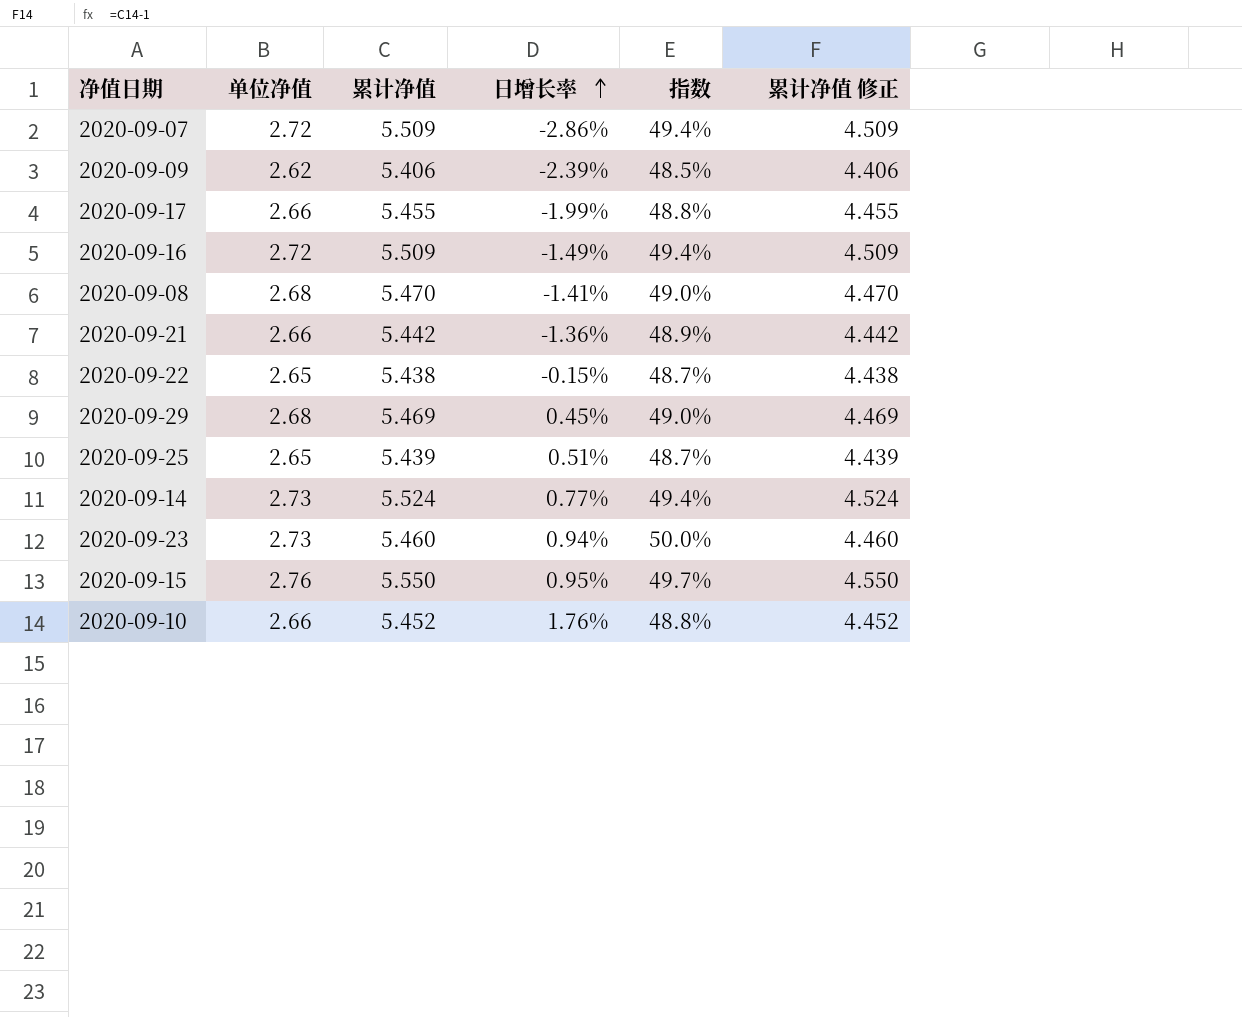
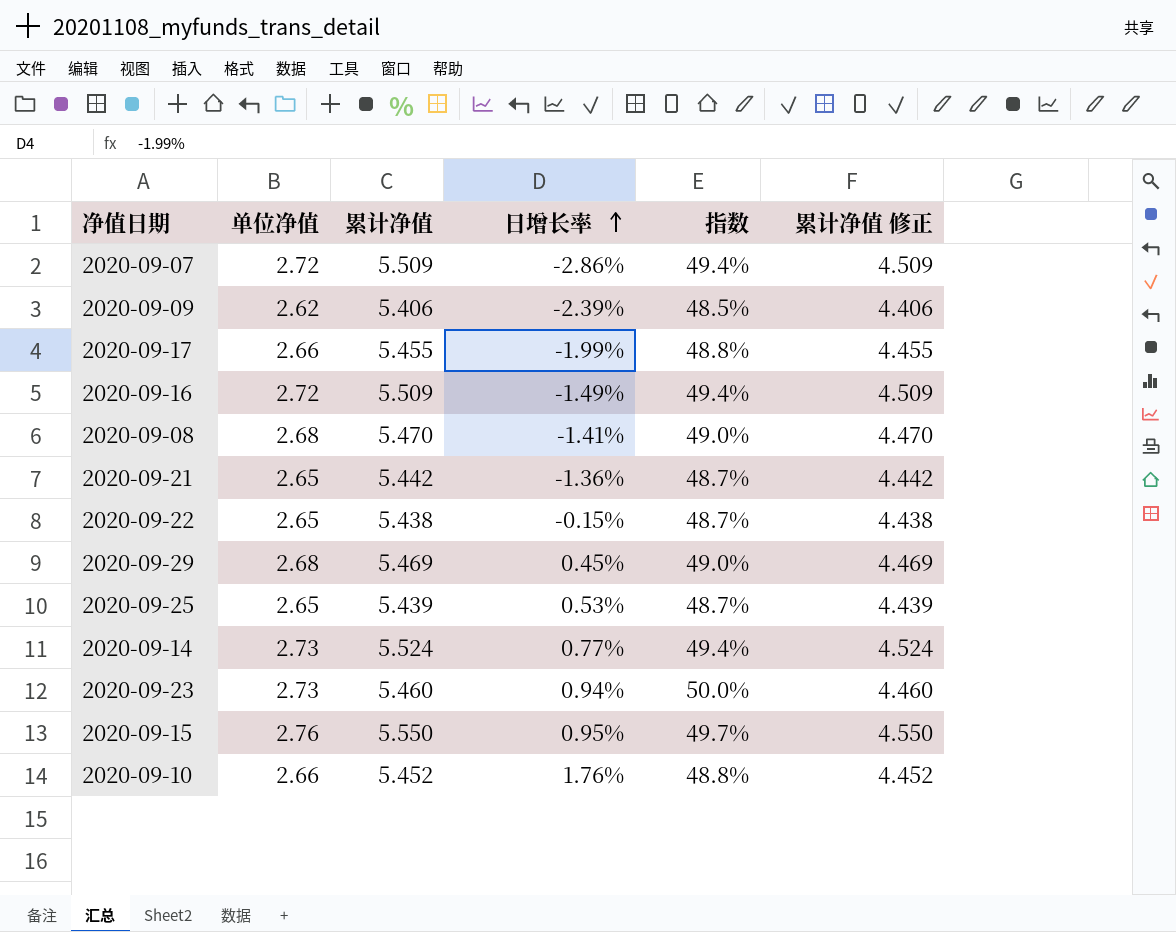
2020-09-21 | 单位净值: 2.66 -> 2.65
2020-09-21 | 指数: 48.9% -> 48.7%
2020-09-25 | 日增长率: 0.51% -> 0.53%

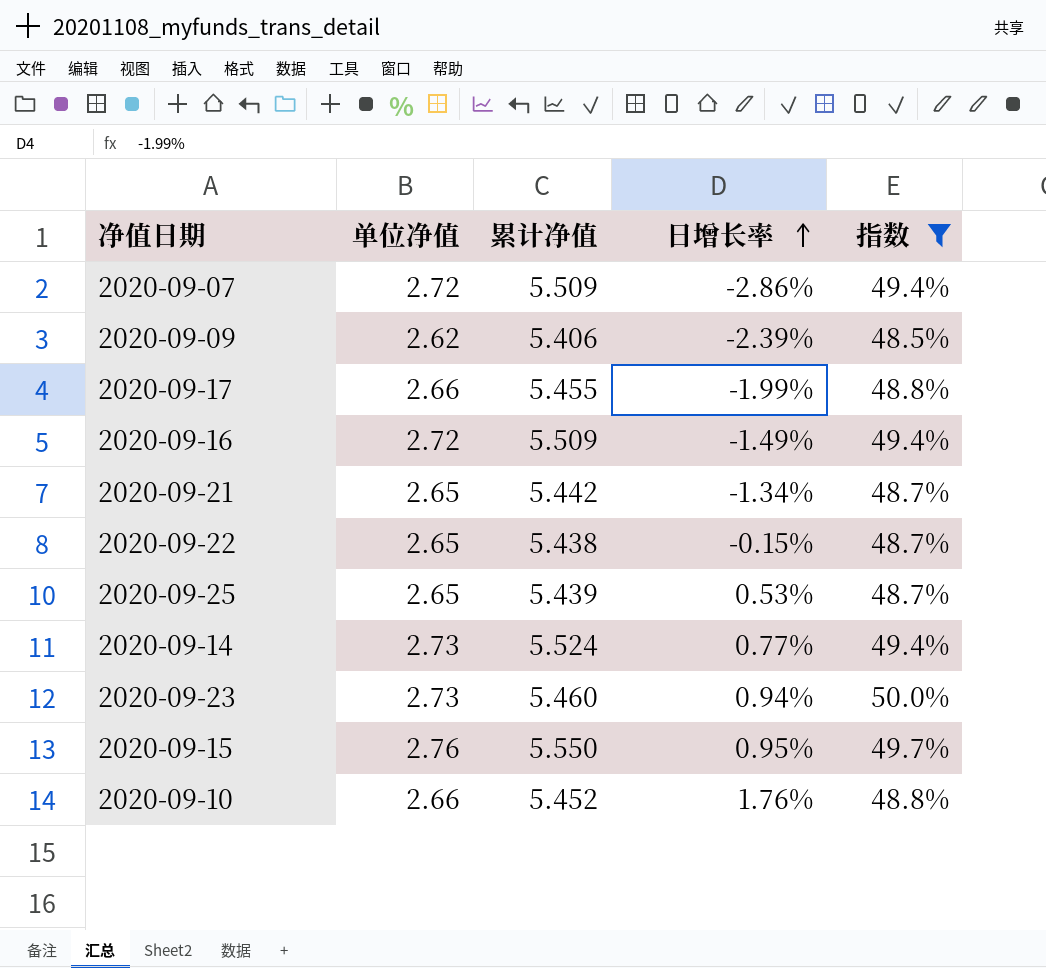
filter: none -> 指数 != 49.0%
column 累计净值 修正 | formula: [累计净值] - 1 -> none
2020-09-21 | 日增长率: -1.36% -> -1.34%

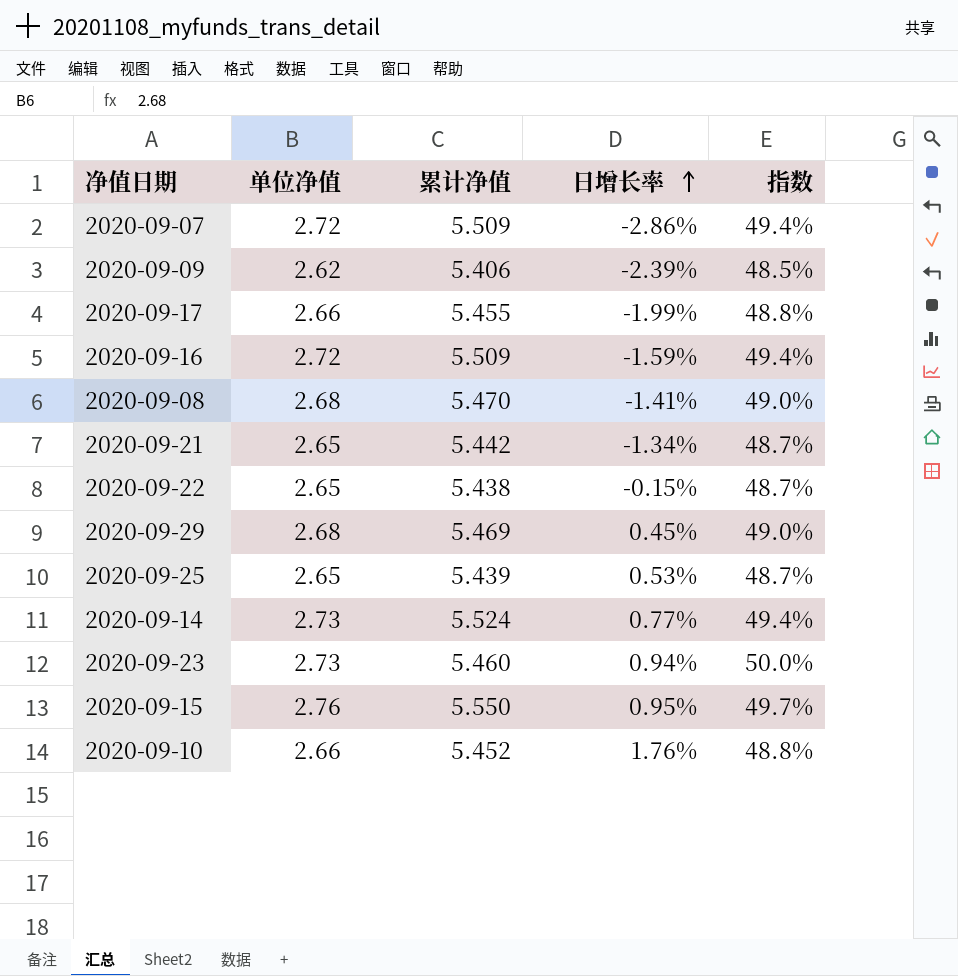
filter: 指数 != 49.0% -> none
2020-09-16 | 日增长率: -1.49% -> -1.59%

